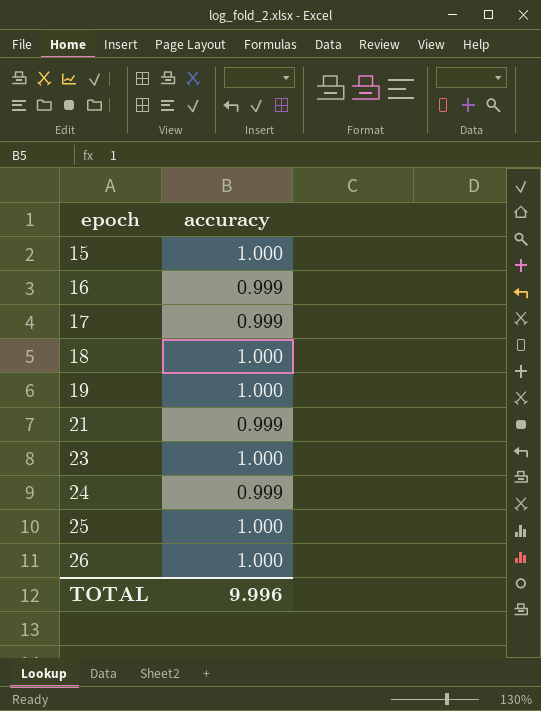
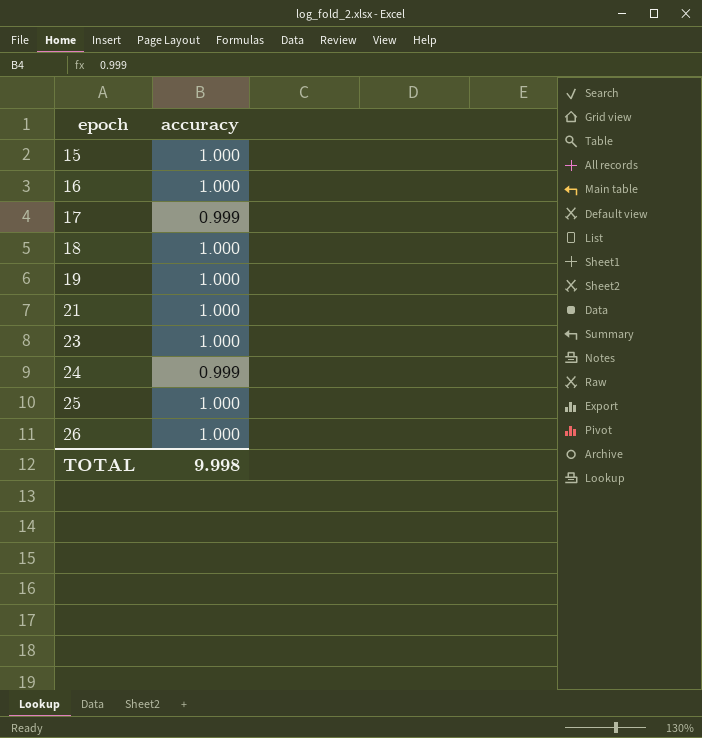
16 | accuracy: 0.999 -> 1.000
21 | accuracy: 0.999 -> 1.000
TOTAL | accuracy: 9.996 -> 9.998

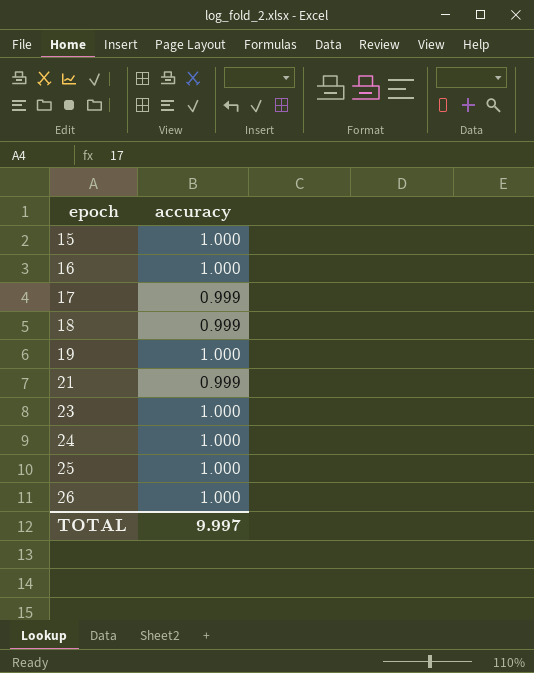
18 | accuracy: 1.000 -> 0.999
21 | accuracy: 1.000 -> 0.999
24 | accuracy: 0.999 -> 1.000
TOTAL | accuracy: 9.998 -> 9.997

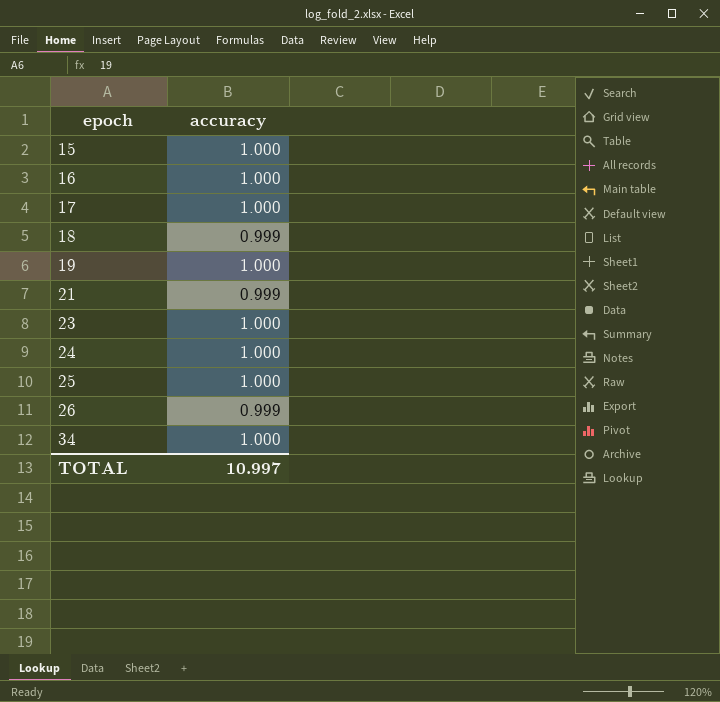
17 | accuracy: 0.999 -> 1.000
26 | accuracy: 1.000 -> 0.999
row 34: none -> 1.000
TOTAL | accuracy: 9.997 -> 10.997

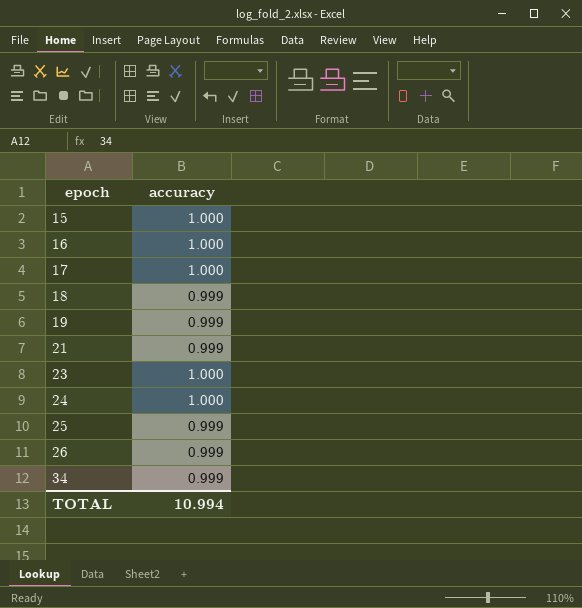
19 | accuracy: 1.000 -> 0.999
25 | accuracy: 1.000 -> 0.999
34 | accuracy: 1.000 -> 0.999
TOTAL | accuracy: 10.997 -> 10.994

